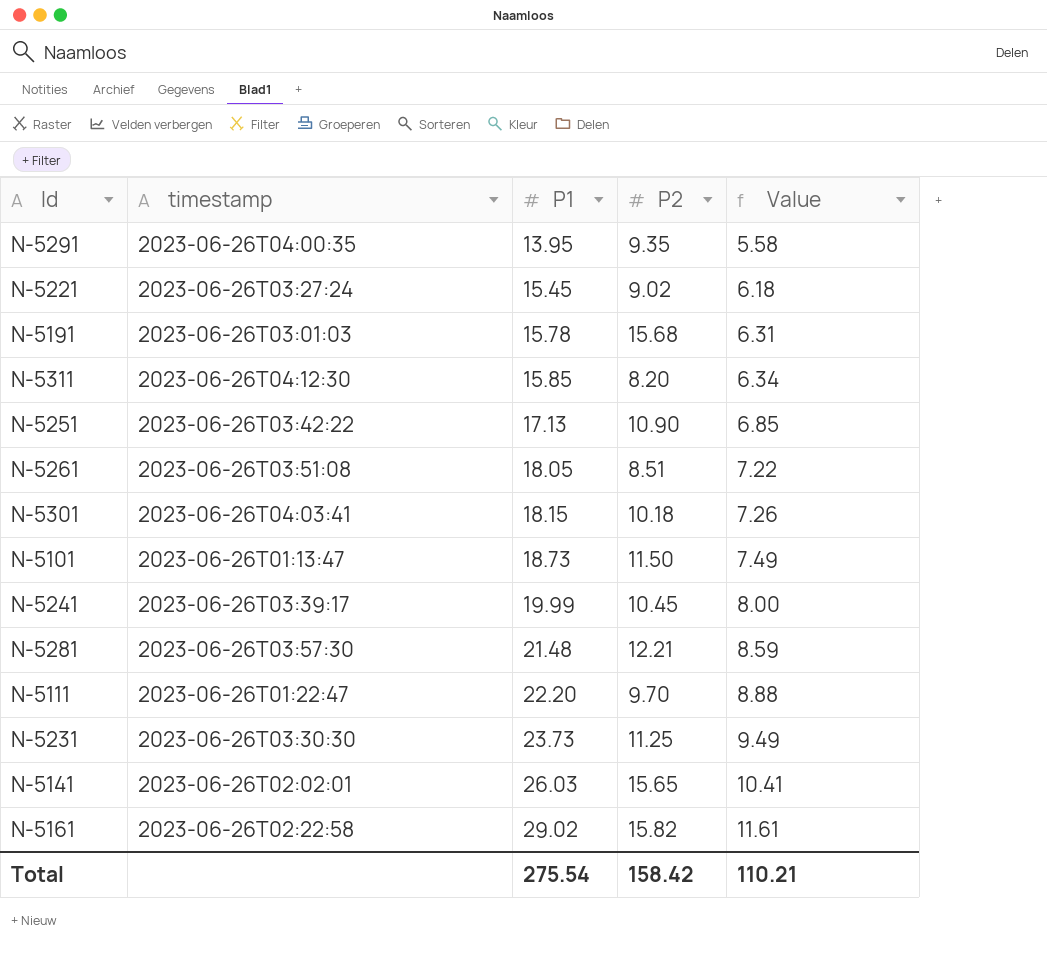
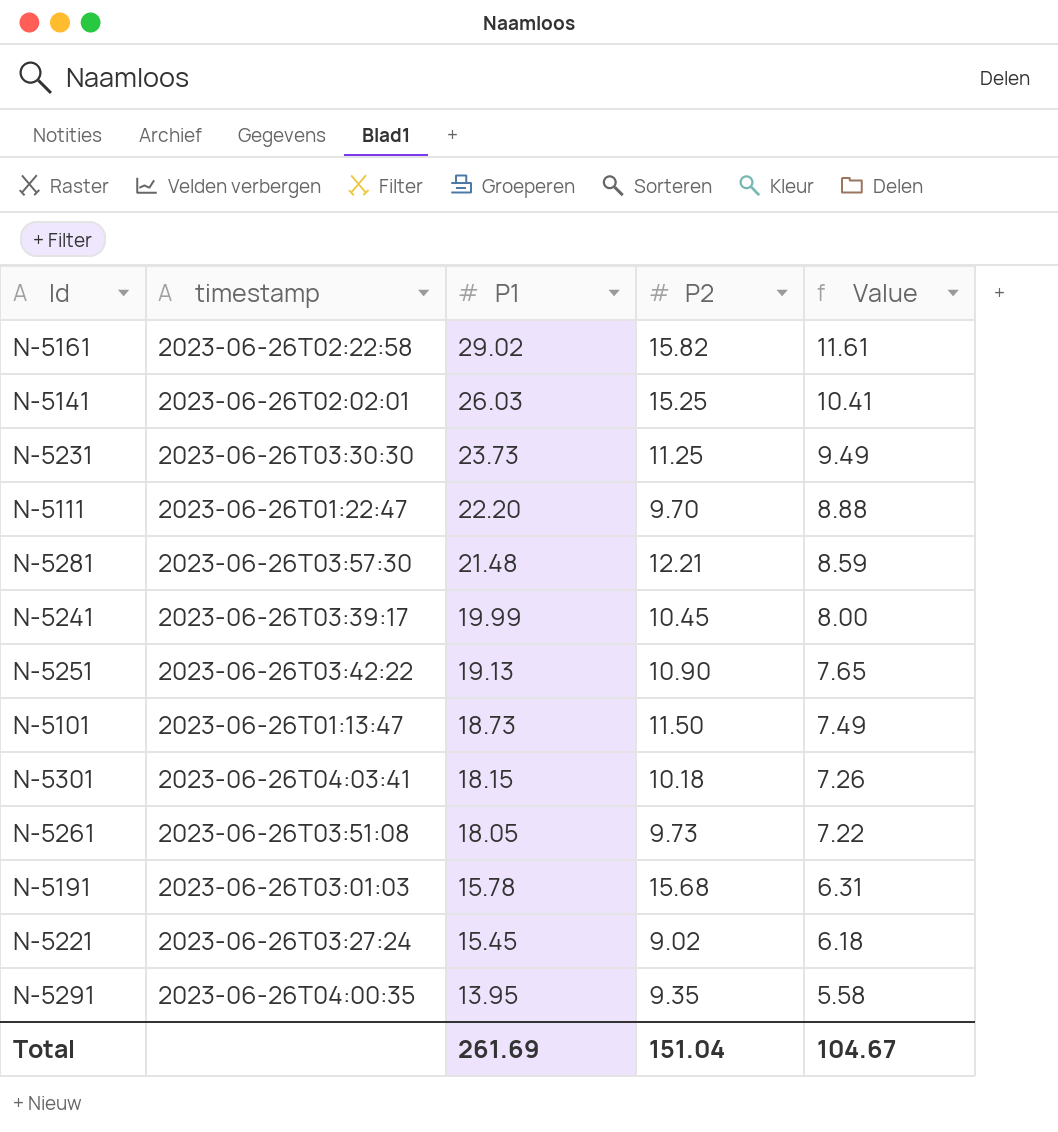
row order: P1 ascending -> P1 descending
row N-5311: 2023-06-26T04:12:30 | 15.85 | 8.20 | 6.34 -> none
N-5141 | P2: 15.65 -> 15.25
N-5251 | P1: 17.13 -> 19.13
N-5251 | Value: 6.85 -> 7.65
N-5261 | P2: 8.51 -> 9.73
Total | P1: 275.54 -> 261.69
Total | P2: 158.42 -> 151.04
Total | Value: 110.21 -> 104.67

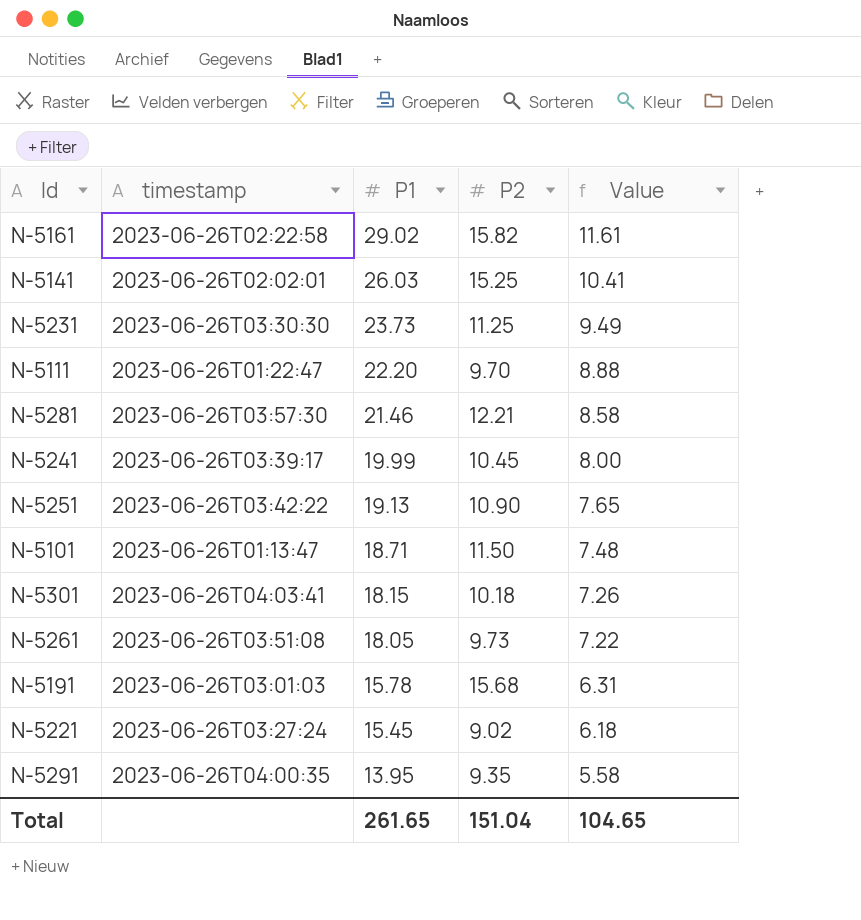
N-5281 | P1: 21.48 -> 21.46
N-5281 | Value: 8.59 -> 8.58
N-5101 | P1: 18.73 -> 18.71
N-5101 | Value: 7.49 -> 7.48
Total | P1: 261.69 -> 261.65
Total | Value: 104.67 -> 104.65

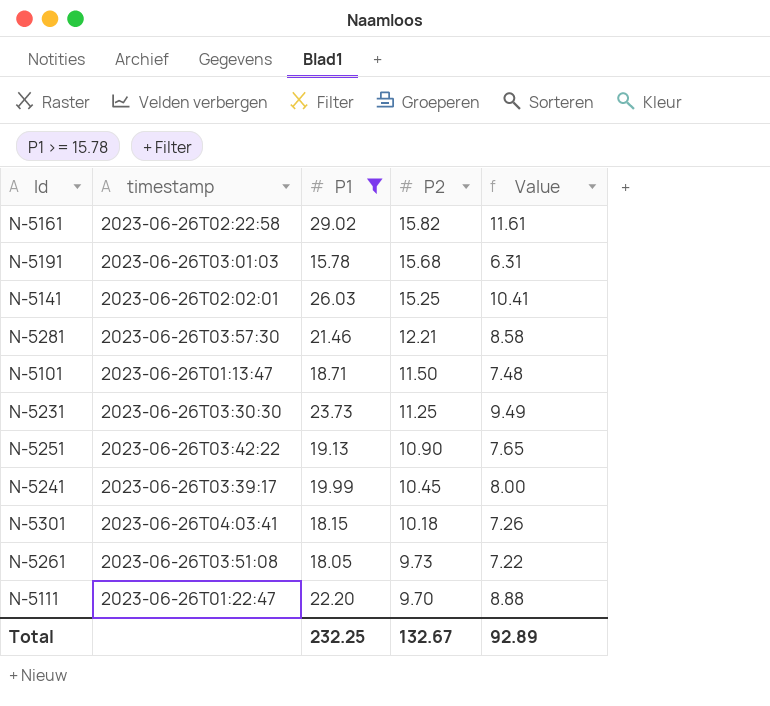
filter: none -> P1 >= 15.78
row order: P1 descending -> P2 descending
Total | P1: 261.65 -> 232.25
Total | P2: 151.04 -> 132.67
Total | Value: 104.65 -> 92.89

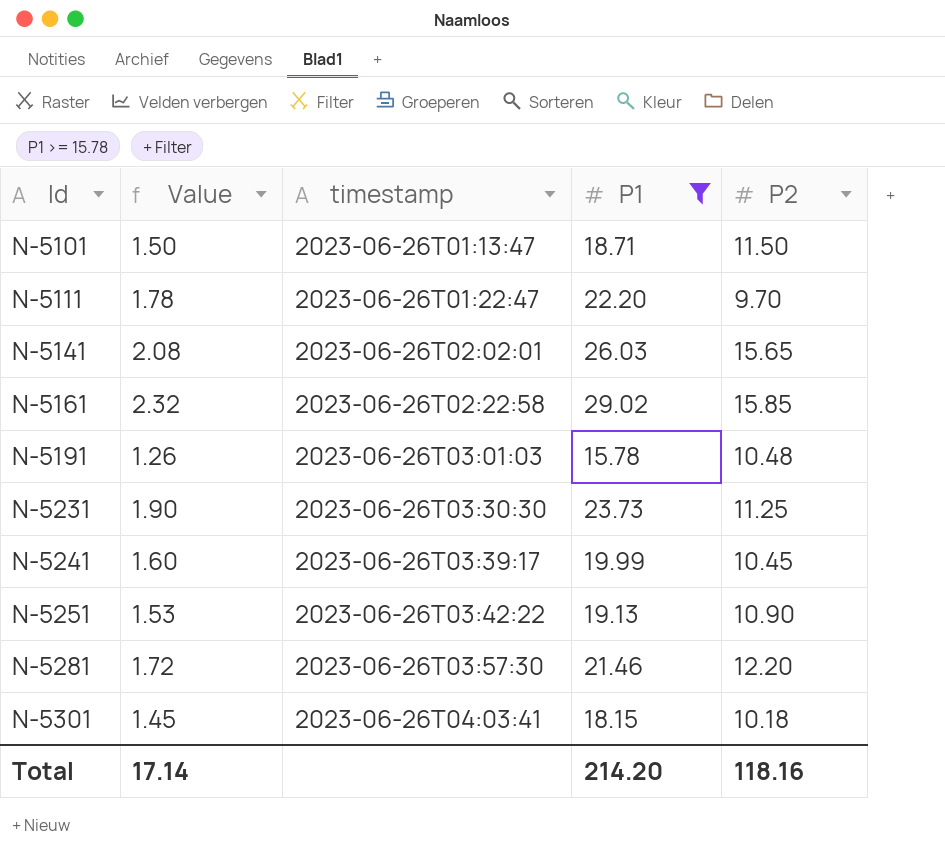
row order: P2 descending -> Id ascending
column Value | formula: [P1] * 0.4 -> [P1] * 0.08
column Value | position: 5 -> 2
row N-5261: 2023-06-26T03:51:08 | 18.05 | 9.73 | 7.22 -> none
N-5141 | P2: 15.25 -> 15.65
N-5161 | P2: 15.82 -> 15.85
N-5191 | P2: 15.68 -> 10.48
N-5281 | P2: 12.21 -> 12.20
Total | Value: 92.89 -> 17.14
Total | P1: 232.25 -> 214.20
Total | P2: 132.67 -> 118.16

